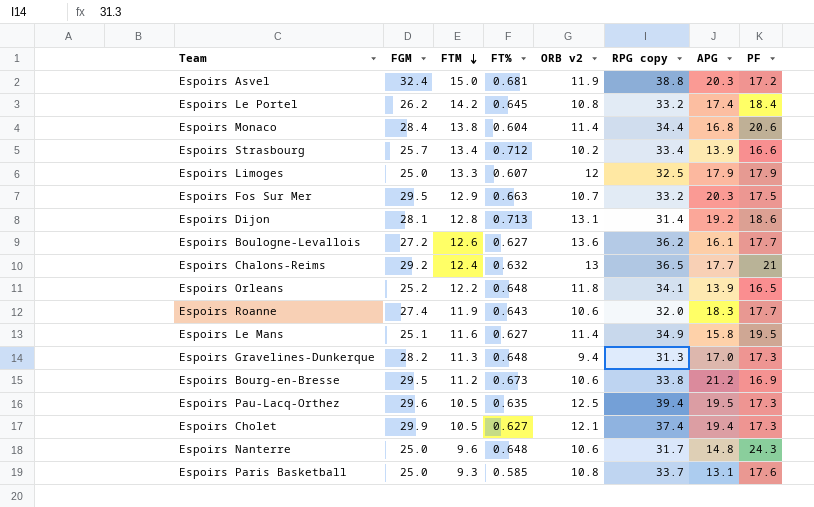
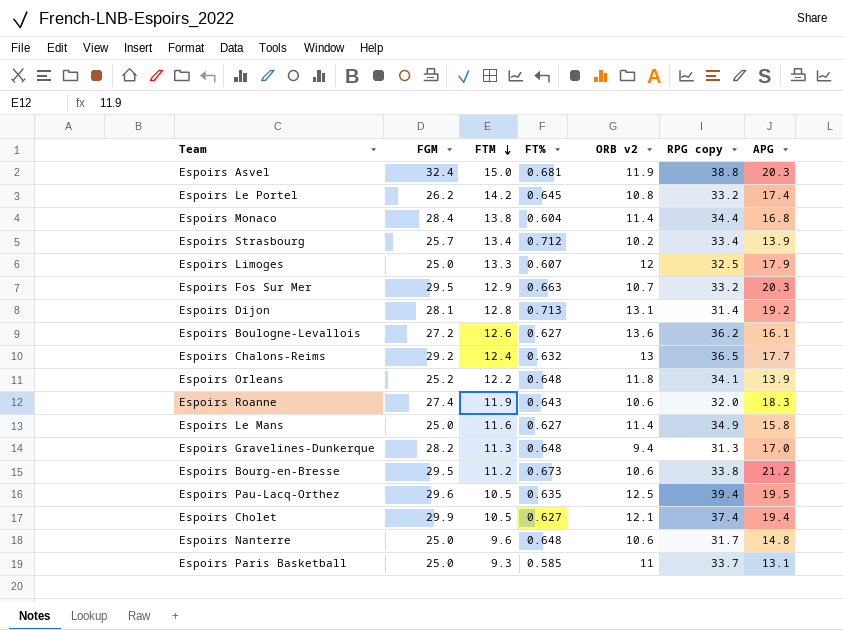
column PF | position: 8 -> none
Espoirs Le Mans | FGM: 25.1 -> 25.0
Espoirs Paris Basketball | ORB v2: 10.8 -> 11

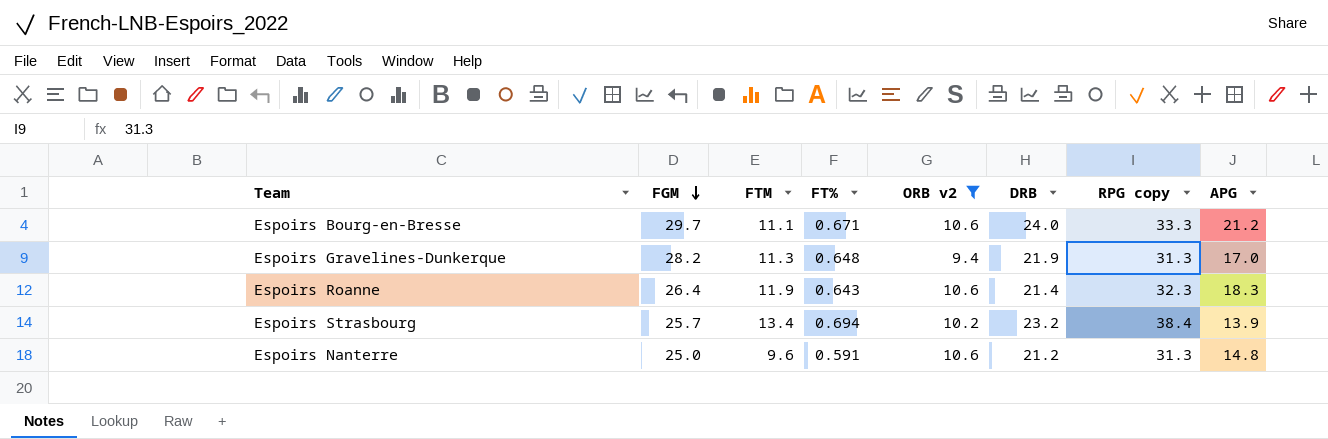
filter: none -> ORB v2 <= 10.6
row order: FTM descending -> FGM descending
column DRB | position: none -> 6
Espoirs Bourg-en-Bresse | FGM: 29.5 -> 29.7
Espoirs Bourg-en-Bresse | FTM: 11.2 -> 11.1
Espoirs Bourg-en-Bresse | FT%: 0.673 -> 0.671
Espoirs Bourg-en-Bresse | RPG copy: 33.8 -> 33.3
Espoirs Roanne | FGM: 27.4 -> 26.4
Espoirs Roanne | RPG copy: 32.0 -> 32.3
Espoirs Strasbourg | FT%: 0.712 -> 0.694
Espoirs Strasbourg | RPG copy: 33.4 -> 38.4
Espoirs Nanterre | FT%: 0.648 -> 0.591
Espoirs Nanterre | RPG copy: 31.7 -> 31.3

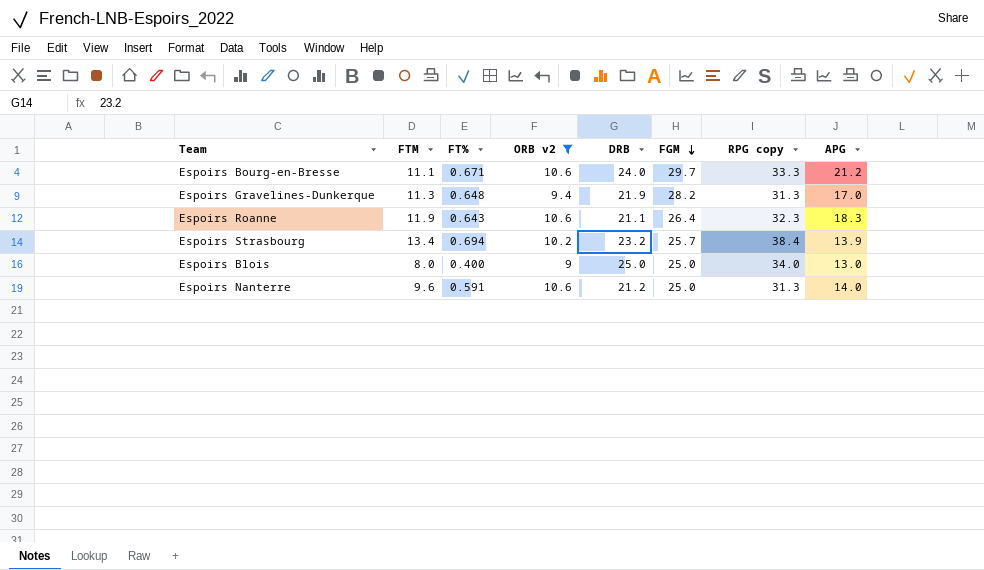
column FGM | position: 2 -> 6
Espoirs Roanne | DRB: 21.4 -> 21.1
row Espoirs Blois: none -> 8.0 | 0.400 | 9 | 25.0 | 25.0 | 34.0 | 13.0
Espoirs Nanterre | APG: 14.8 -> 14.0

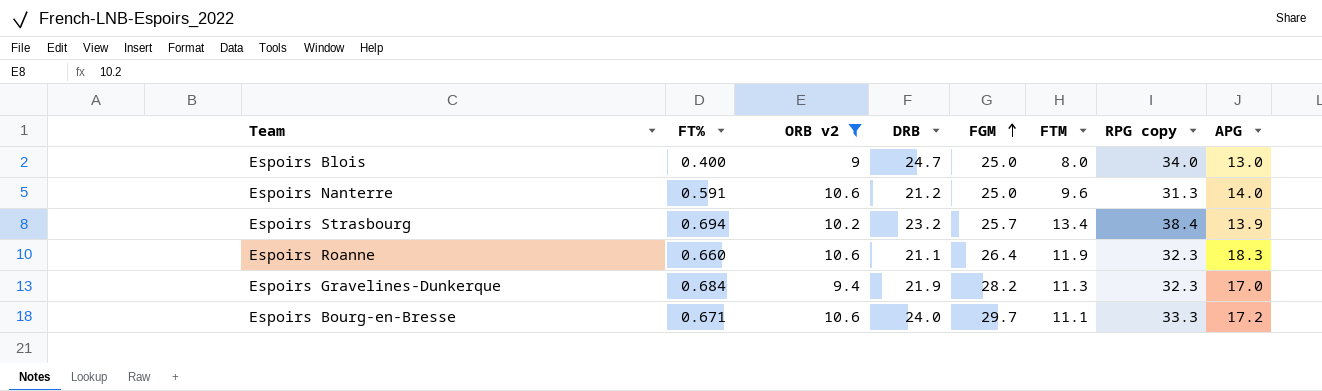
row order: FGM descending -> FGM ascending
column FTM | position: 2 -> 6
Espoirs Blois | DRB: 25.0 -> 24.7
Espoirs Roanne | FT%: 0.643 -> 0.660
Espoirs Gravelines-Dunkerque | FT%: 0.648 -> 0.684
Espoirs Gravelines-Dunkerque | RPG copy: 31.3 -> 32.3
Espoirs Bourg-en-Bresse | APG: 21.2 -> 17.2

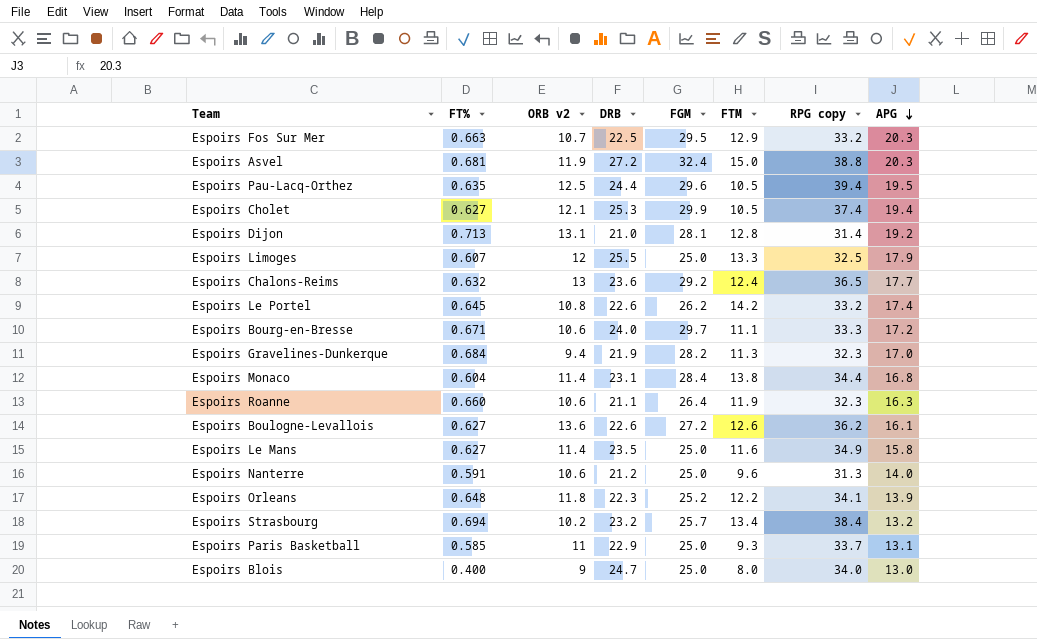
filter: ORB v2 <= 10.6 -> none
row order: FGM ascending -> APG descending
Espoirs Roanne | APG: 18.3 -> 16.3
Espoirs Strasbourg | APG: 13.9 -> 13.2

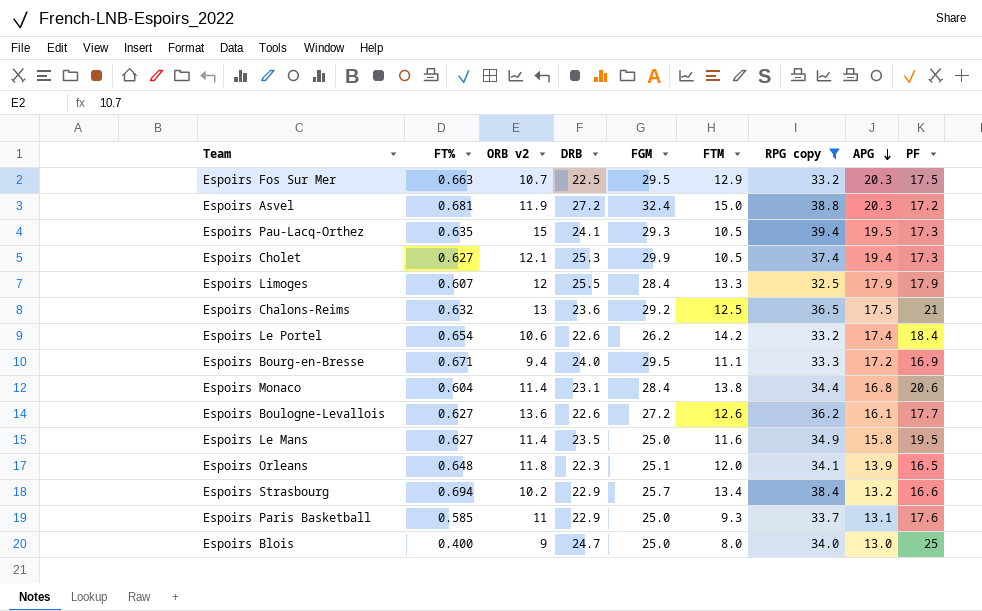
filter: none -> RPG copy >= 32.5
column PF | position: none -> 9
Espoirs Pau-Lacq-Orthez | ORB v2: 12.5 -> 15
Espoirs Pau-Lacq-Orthez | DRB: 24.4 -> 24.1
Espoirs Pau-Lacq-Orthez | FGM: 29.6 -> 29.3
Espoirs Limoges | FGM: 25.0 -> 28.4
Espoirs Chalons-Reims | FTM: 12.4 -> 12.5
Espoirs Chalons-Reims | APG: 17.7 -> 17.5
Espoirs Le Portel | FT%: 0.645 -> 0.654
Espoirs Le Portel | ORB v2: 10.8 -> 10.6
Espoirs Bourg-en-Bresse | ORB v2: 10.6 -> 9.4
Espoirs Bourg-en-Bresse | FGM: 29.7 -> 29.5
Espoirs Orleans | FGM: 25.2 -> 25.1
Espoirs Orleans | FTM: 12.2 -> 12.0
Espoirs Strasbourg | DRB: 23.2 -> 22.9

